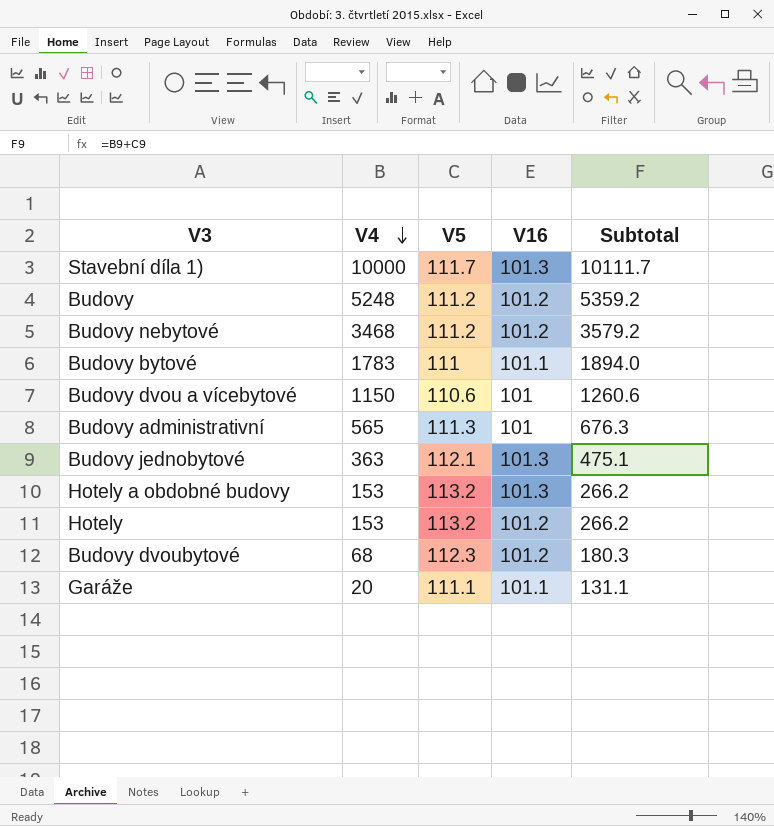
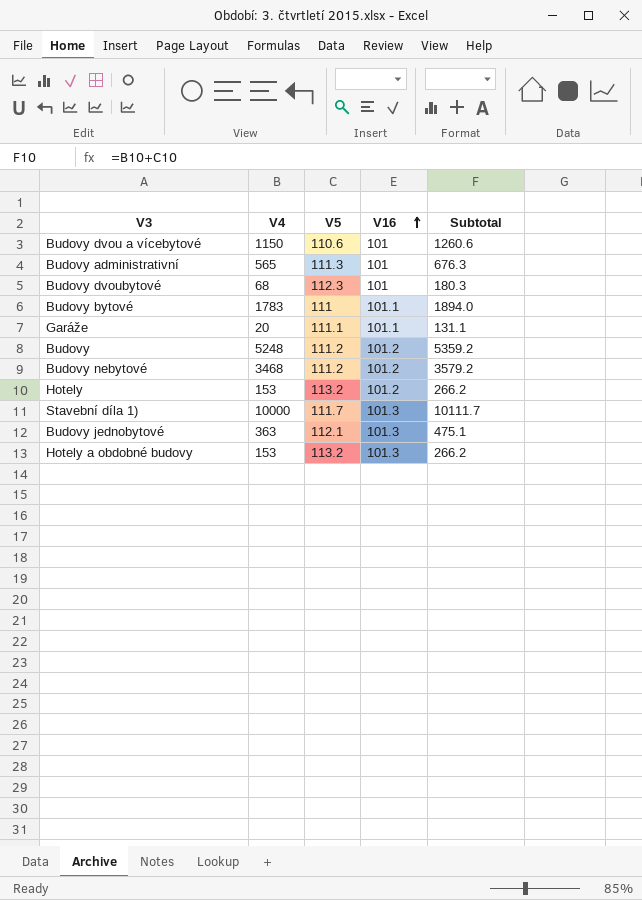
row order: V4 descending -> V16 ascending
Budovy dvoubytové | V16: 101.2 -> 101

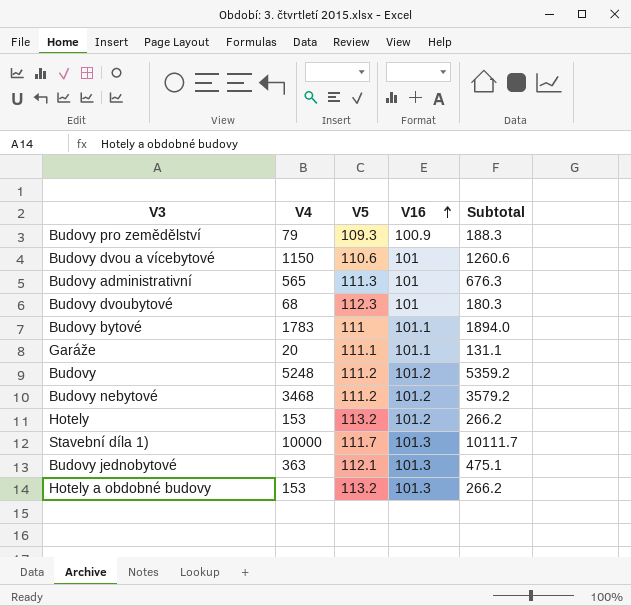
row Budovy pro zemědělství: none -> 79 | 109.3 | 100.9 | 188.3

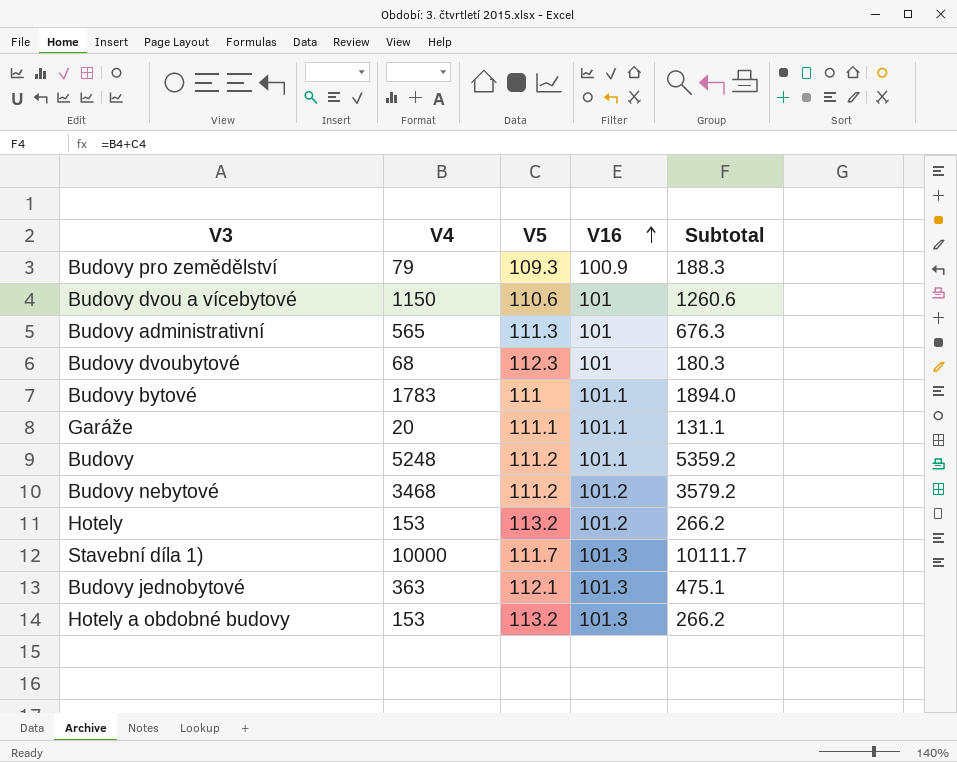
Budovy | V16: 101.2 -> 101.1

